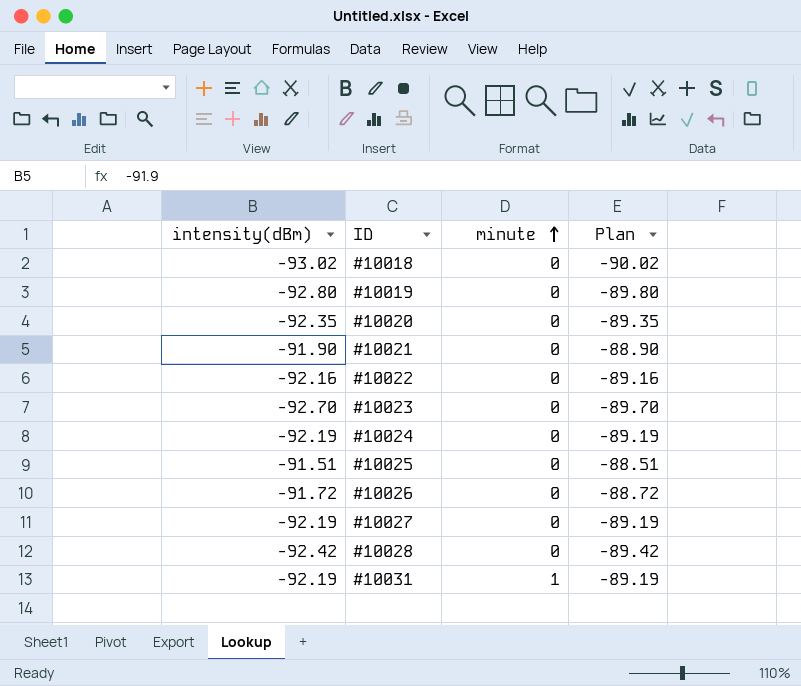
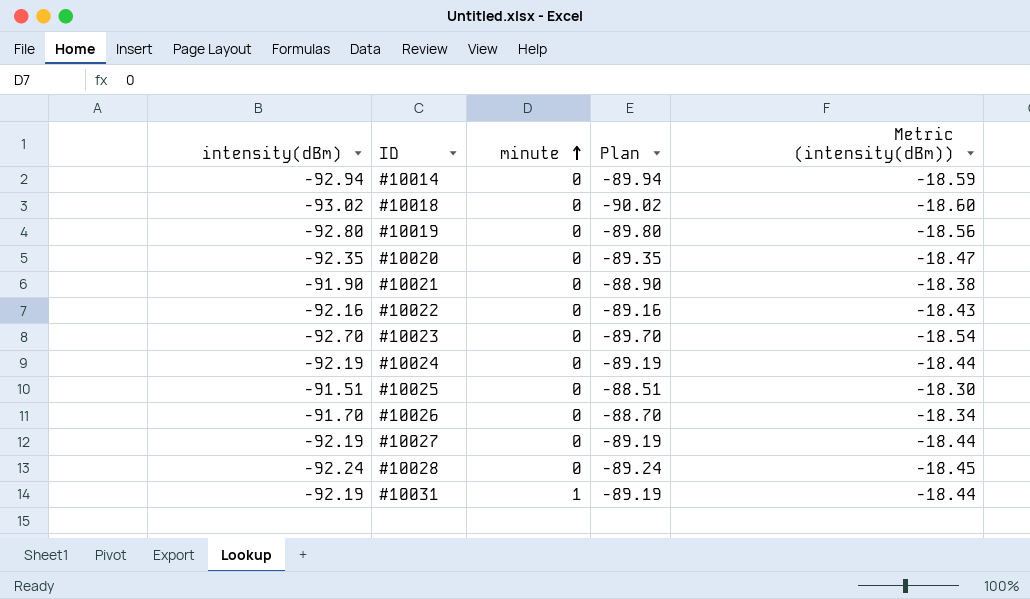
column Metric (intensity(dBm)) | formula: none -> [intensity(dBm)] * 0.2
row #10014: none -> -92.94 | 0 | -89.94 | -18.59
#10026 | intensity(dBm): -91.72 -> -91.70
#10026 | Plan: -88.72 -> -88.70
#10028 | intensity(dBm): -92.42 -> -92.24
#10028 | Plan: -89.42 -> -89.24

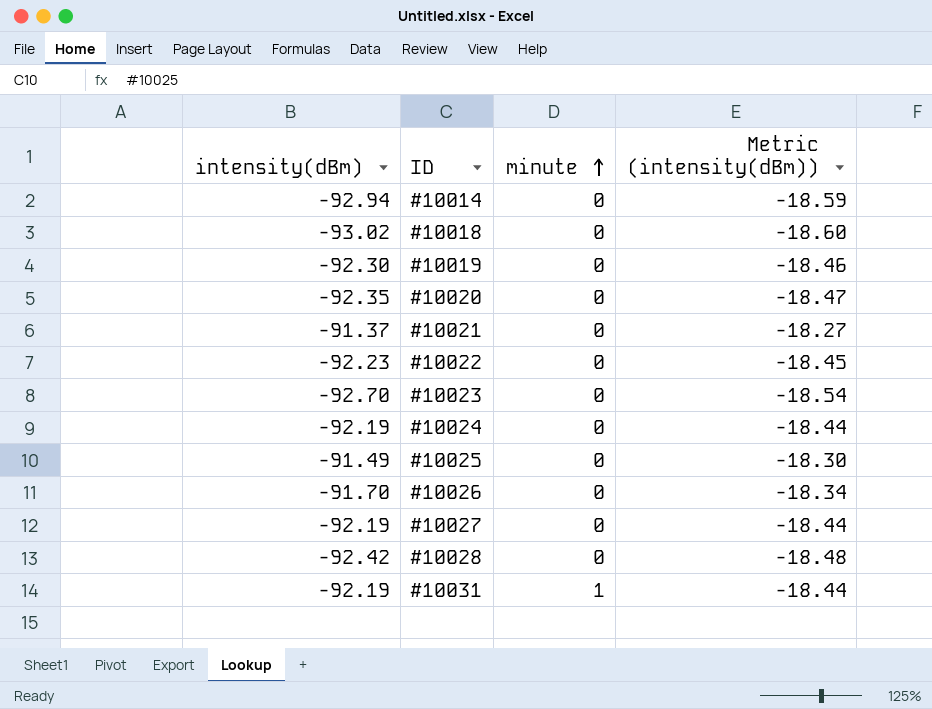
column Plan | formula: [intensity(dBm)] + 3 -> none
#10019 | intensity(dBm): -92.80 -> -92.30
#10019 | Metric (intensity(dBm)): -18.56 -> -18.46
#10021 | intensity(dBm): -91.90 -> -91.37
#10021 | Metric (intensity(dBm)): -18.38 -> -18.27
#10022 | intensity(dBm): -92.16 -> -92.23
#10022 | Metric (intensity(dBm)): -18.43 -> -18.45
#10025 | intensity(dBm): -91.51 -> -91.49
#10028 | intensity(dBm): -92.24 -> -92.42
#10028 | Metric (intensity(dBm)): -18.45 -> -18.48

